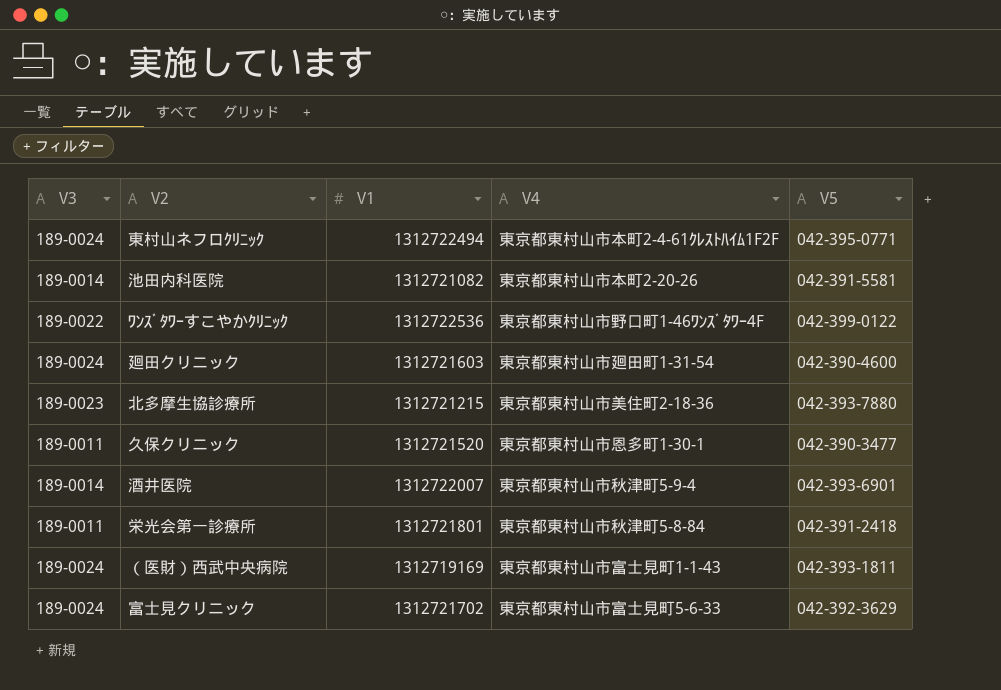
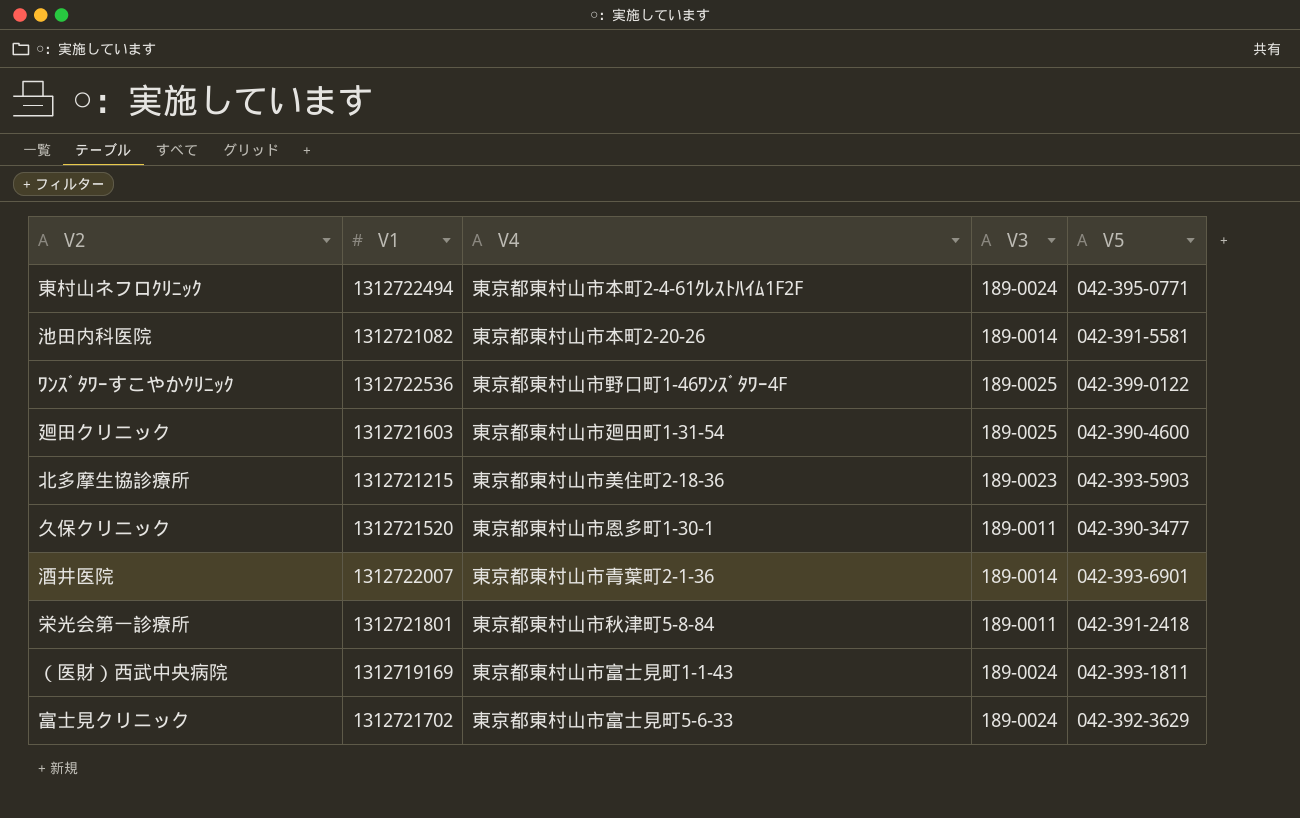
column V3 | position: 1 -> 4
ﾜﾝｽﾞﾀﾜｰすこやかｸﾘﾆｯｸ | V3: 189-0022 -> 189-0025
廻田クリニック | V3: 189-0024 -> 189-0025
北多摩生協診療所 | V5: 042-393-7880 -> 042-393-5903
酒井医院 | V4: 東京都東村山市秋津町5-9-4 -> 東京都東村山市青葉町2-1-36

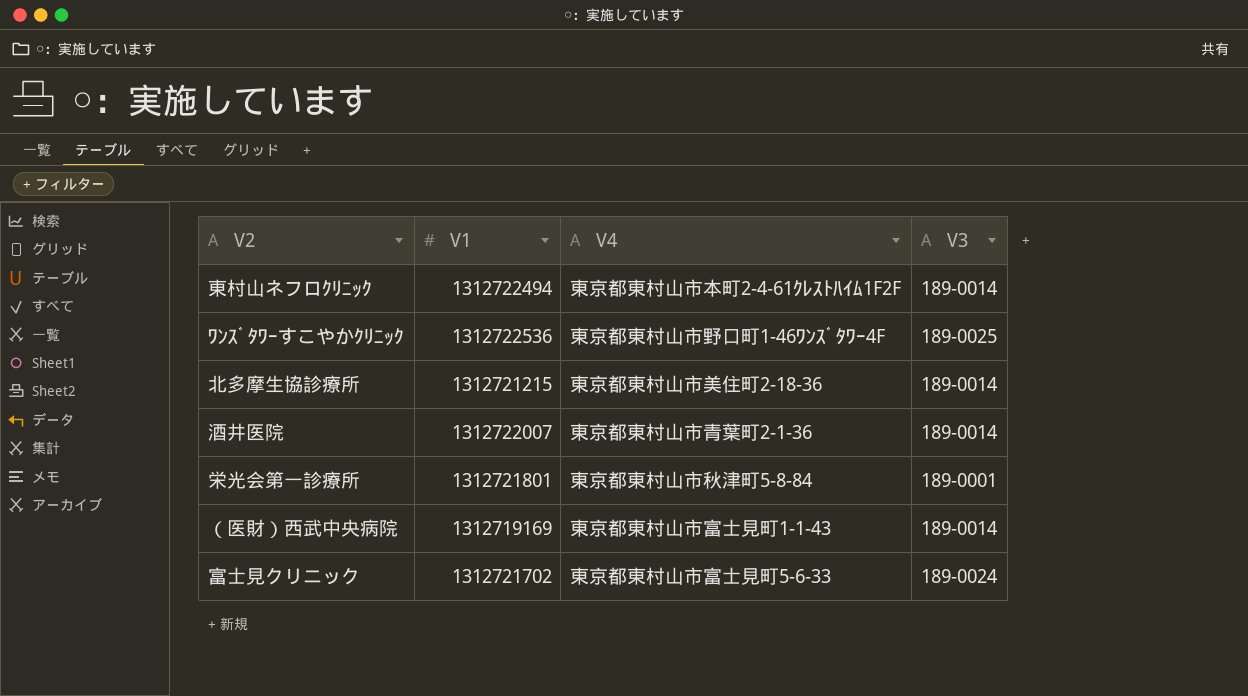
column V5 | position: 5 -> none
row 池田内科医院: 1312721082 | 東京都東村山市本町2-20-26 | 189-0014 | 042-391-5581 -> none
row 廻田クリニック: 1312721603 | 東京都東村山市廻田町1-31-54 | 189-0025 | 042-390-4600 -> none
row 久保クリニック: 1312721520 | 東京都東村山市恩多町1-30-1 | 189-0011 | 042-390-3477 -> none
東村山ネフロｸﾘﾆｯｸ | V3: 189-0024 -> 189-0014
北多摩生協診療所 | V3: 189-0023 -> 189-0014
栄光会第一診療所 | V3: 189-0011 -> 189-0001
（医財）西武中央病院 | V3: 189-0024 -> 189-0014

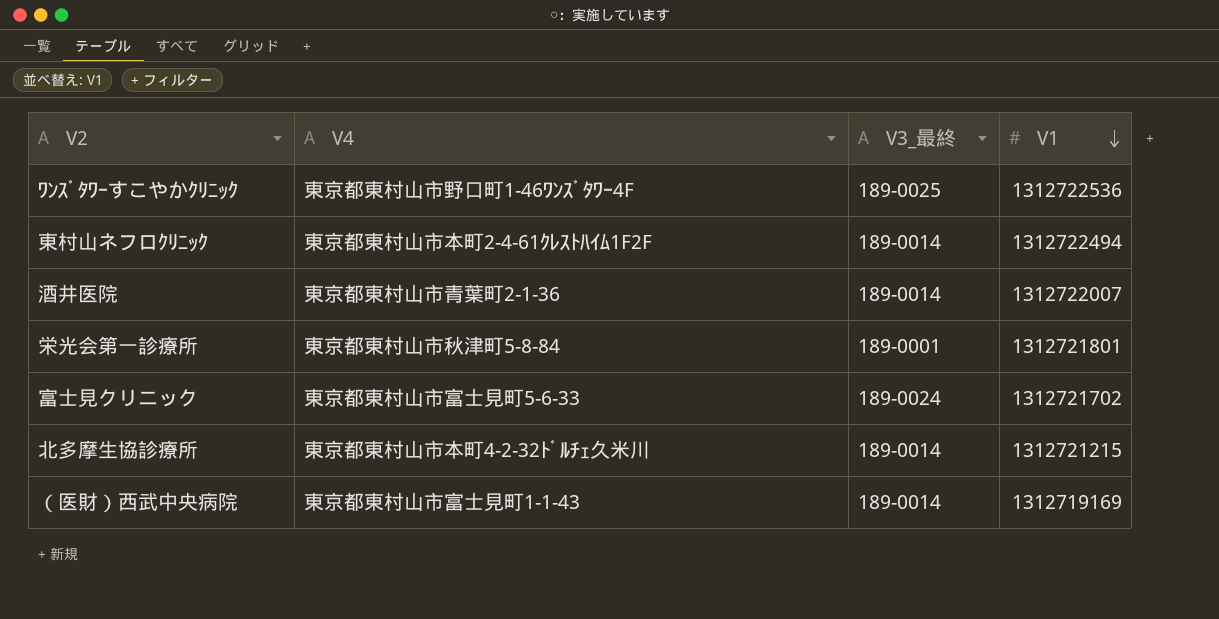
row order: none -> V1 descending
column name: V3 -> V3_最終
column V1 | position: 2 -> 4
北多摩生協診療所 | V4: 東京都東村山市美住町2-18-36 -> 東京都東村山市本町4-2-32ﾄﾞﾙﾁｪ久米川

